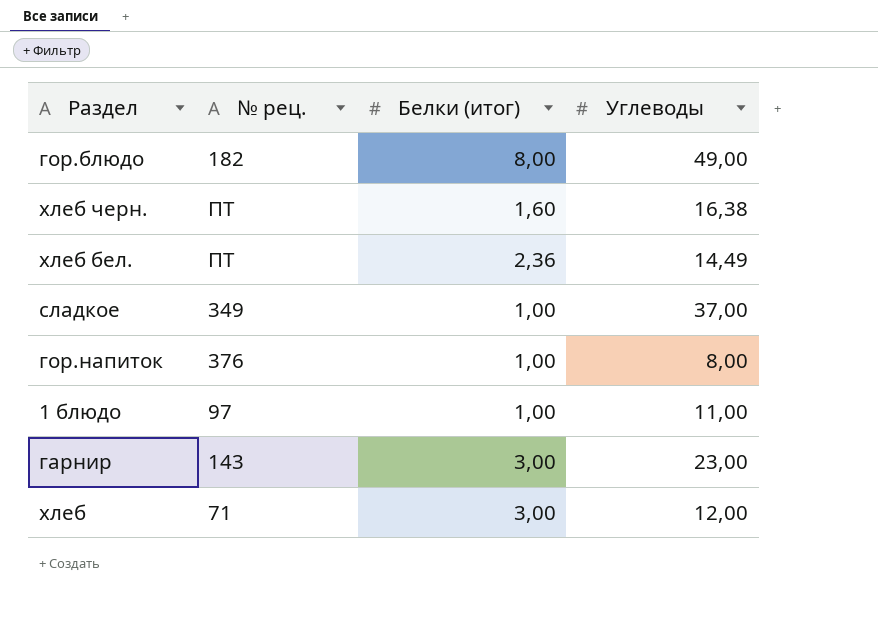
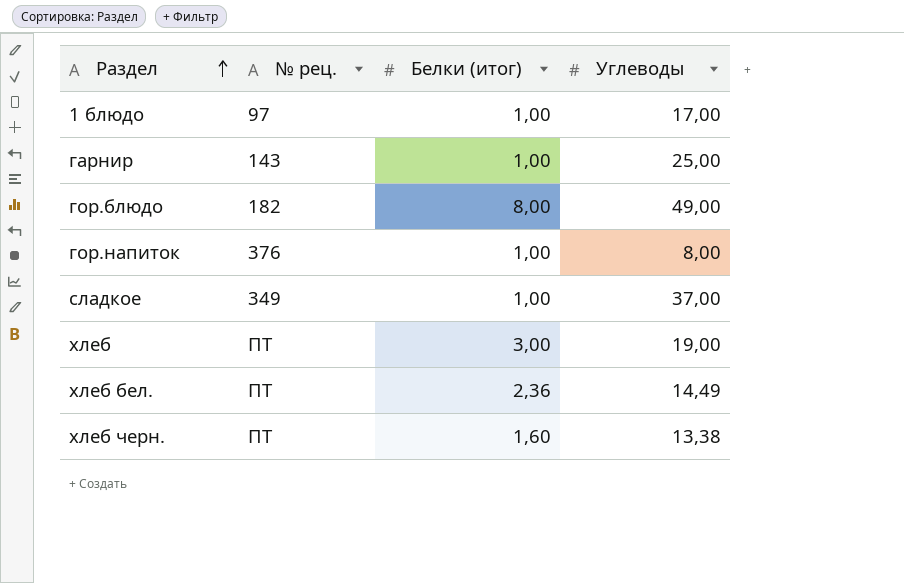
row order: none -> Раздел ascending
1 блюдо | Углеводы: 11,00 -> 17,00
гарнир | Белки (итог): 3,00 -> 1,00
гарнир | Углеводы: 23,00 -> 25,00
хлеб | № рец.: 71 -> ПТ
хлеб | Углеводы: 12,00 -> 19,00
хлеб черн. | Углеводы: 16,38 -> 13,38

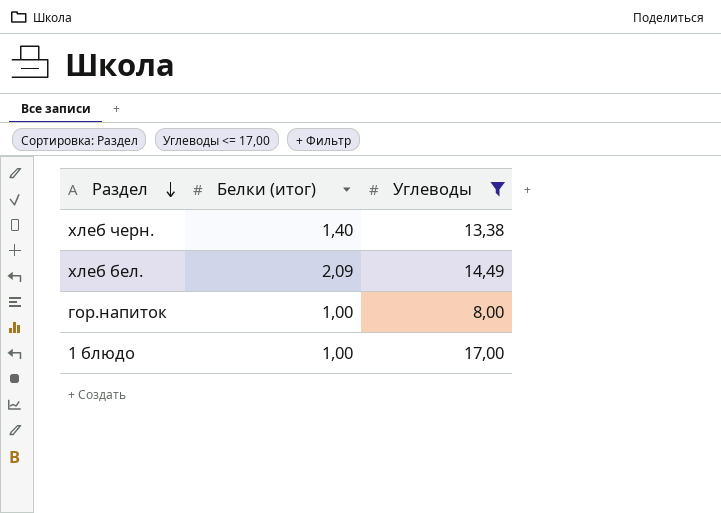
filter: none -> Углеводы <= 17,00
row order: Раздел ascending -> Раздел descending
column № рец. | position: 2 -> none
хлеб черн. | Белки (итог): 1,60 -> 1,40
хлеб бел. | Белки (итог): 2,36 -> 2,09

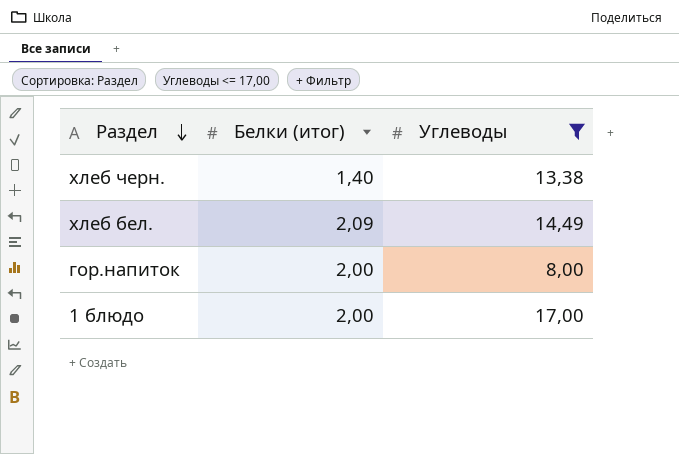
гор.напиток | Белки (итог): 1,00 -> 2,00
1 блюдо | Белки (итог): 1,00 -> 2,00

